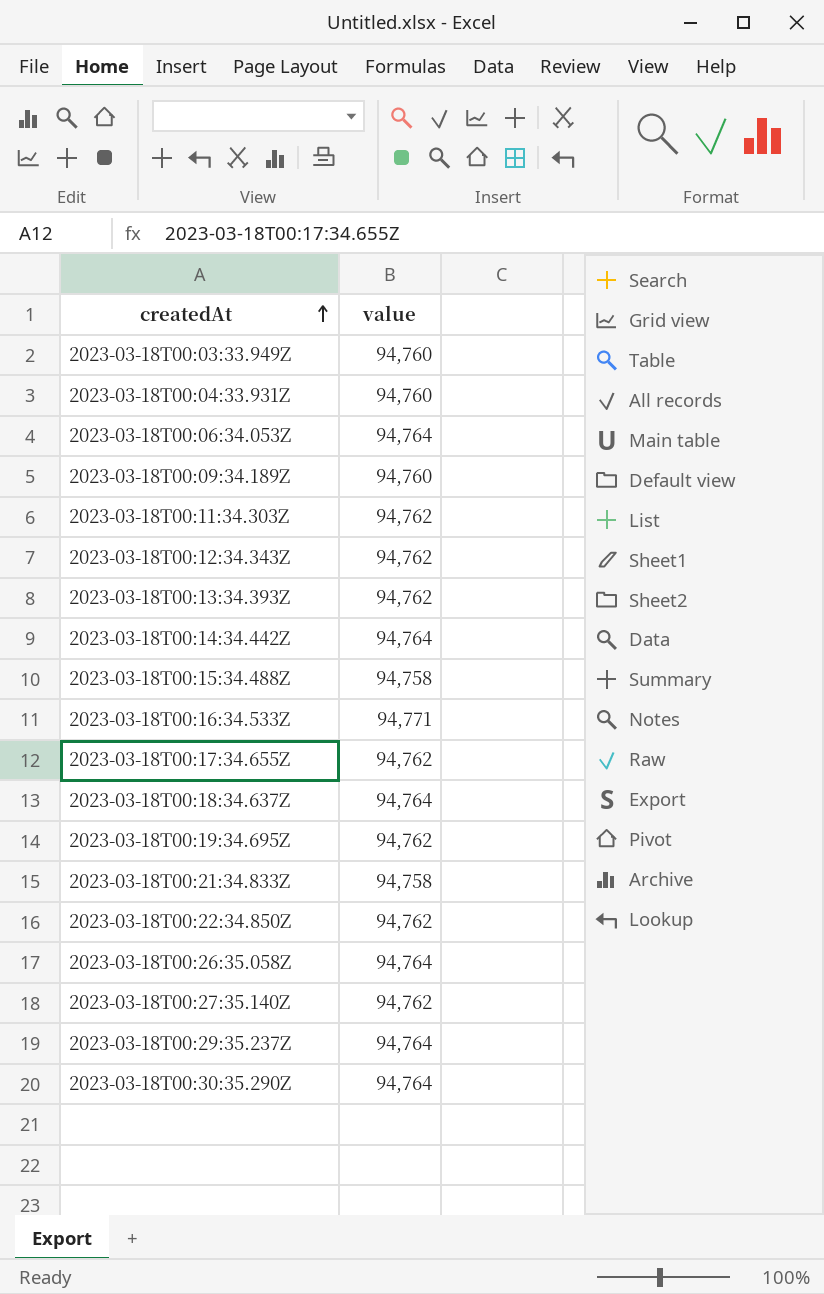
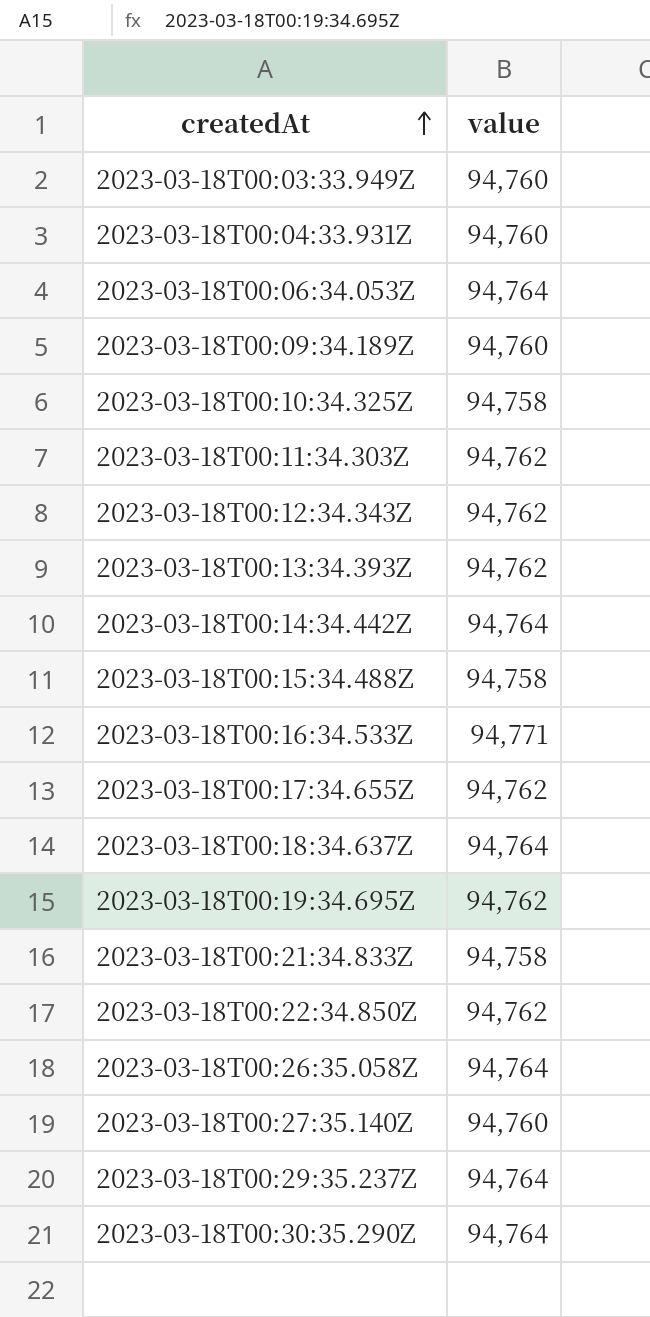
row 2023-03-18T00:10:34.325Z: none -> 94,758
2023-03-18T00:27:35.140Z | value: 94,762 -> 94,760

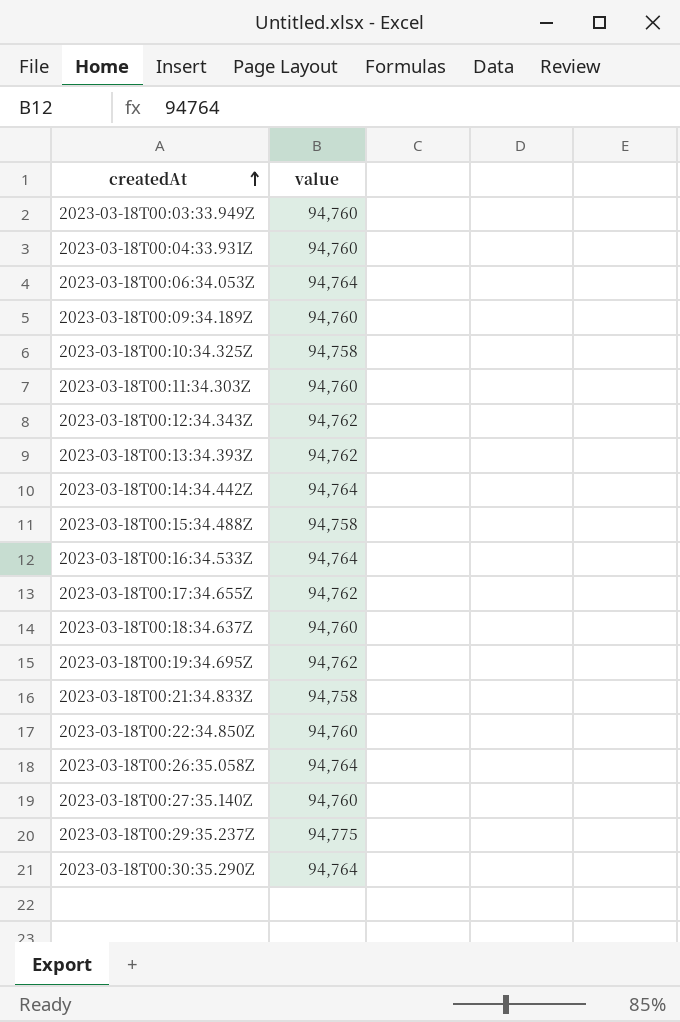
2023-03-18T00:11:34.303Z | value: 94,762 -> 94,760
2023-03-18T00:16:34.533Z | value: 94,771 -> 94,764
2023-03-18T00:18:34.637Z | value: 94,764 -> 94,760
2023-03-18T00:22:34.850Z | value: 94,762 -> 94,760
2023-03-18T00:29:35.237Z | value: 94,764 -> 94,775

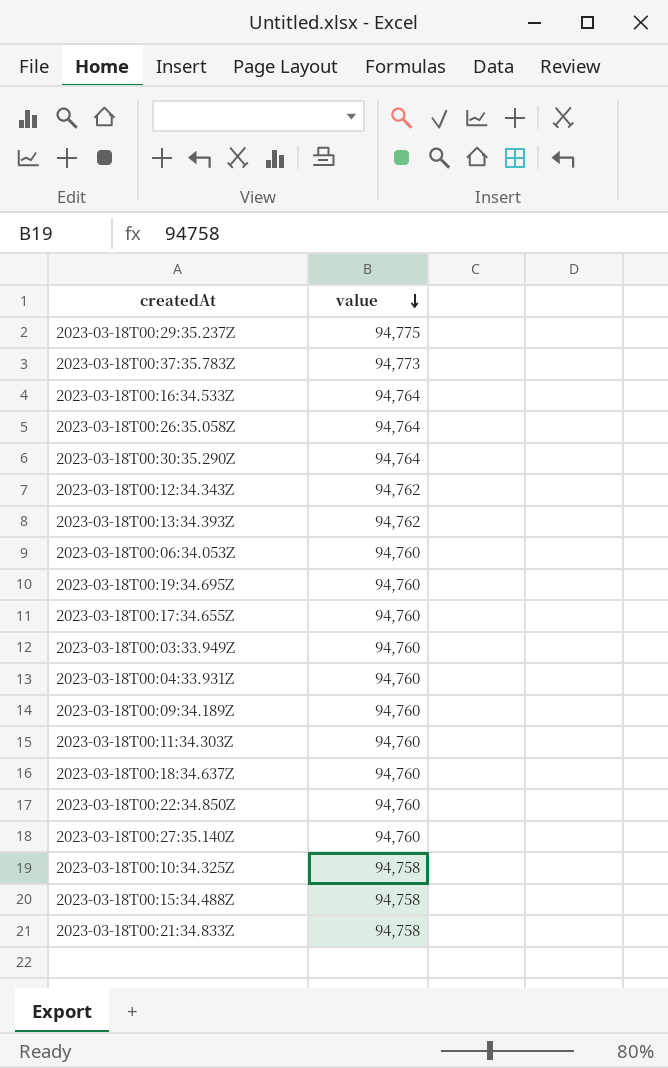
row order: createdAt ascending -> value descending
row 2023-03-18T00:14:34.442Z: 94,764 -> none
row 2023-03-18T00:37:35.783Z: none -> 94,773
2023-03-18T00:06:34.053Z | value: 94,764 -> 94,760
2023-03-18T00:19:34.695Z | value: 94,762 -> 94,760
2023-03-18T00:17:34.655Z | value: 94,762 -> 94,760

